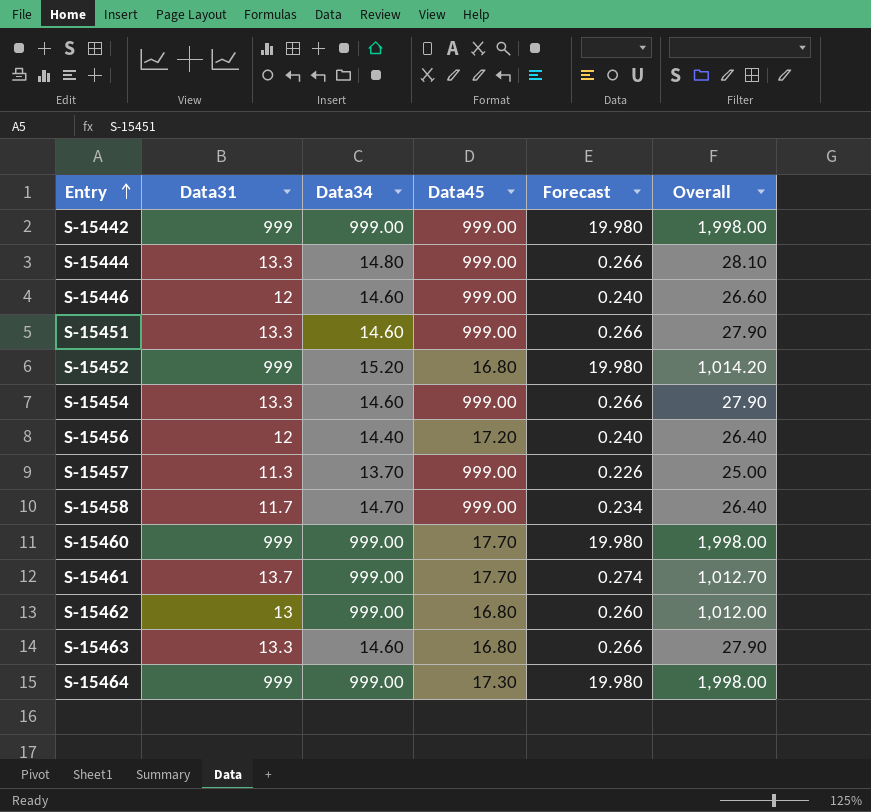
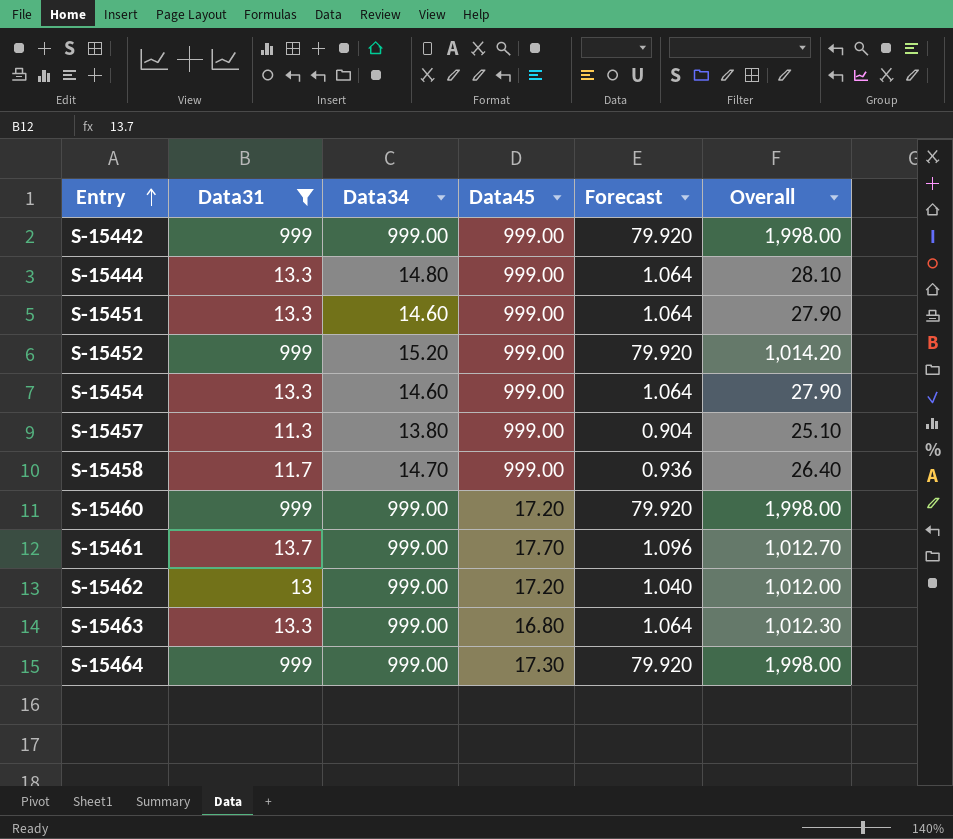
filter: none -> Data31 != 12
column Forecast | formula: [Data31] * 0.02 -> [Data31] * 0.08
S-15452 | Data45: 16.80 -> 999.00
S-15457 | Data34: 13.70 -> 13.80
S-15457 | Overall: 25.00 -> 25.10
S-15460 | Data45: 17.70 -> 17.20
S-15462 | Data45: 16.80 -> 17.20
S-15463 | Data34: 14.60 -> 999.00
S-15463 | Overall: 27.90 -> 1,012.30

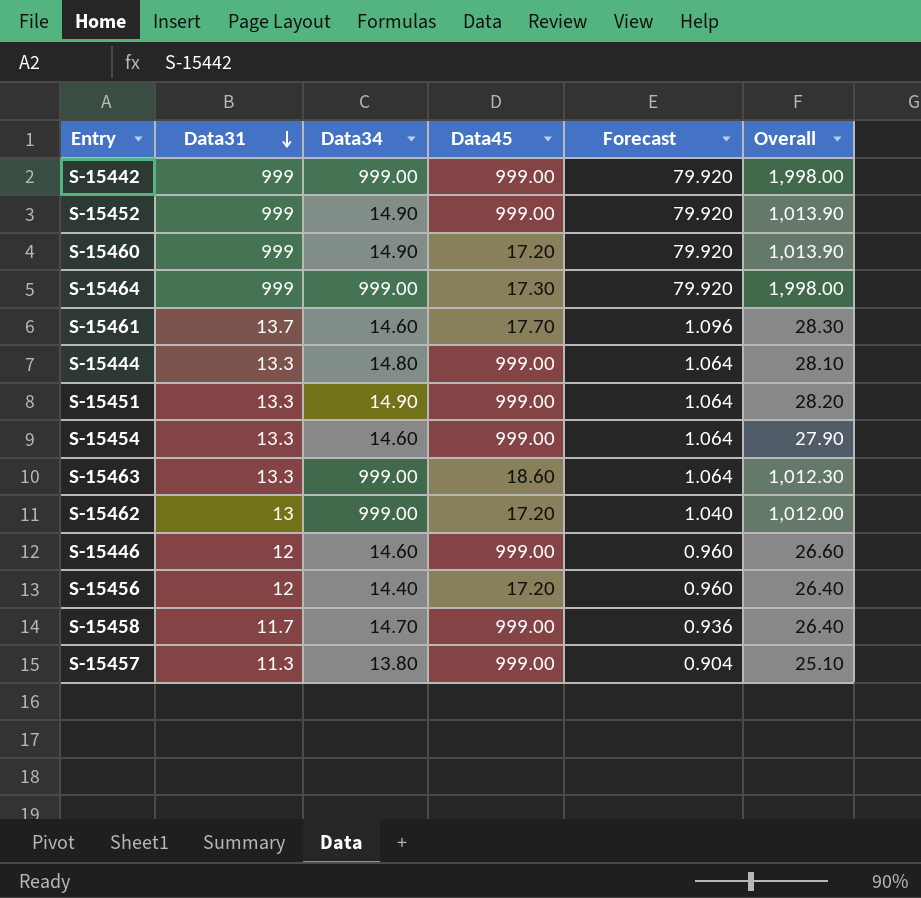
filter: Data31 != 12 -> none
row order: Entry ascending -> Data31 descending
S-15452 | Data34: 15.20 -> 14.90
S-15452 | Overall: 1,014.20 -> 1,013.90
S-15460 | Data34: 999.00 -> 14.90
S-15460 | Overall: 1,998.00 -> 1,013.90
S-15461 | Data34: 999.00 -> 14.60
S-15461 | Overall: 1,012.70 -> 28.30
S-15451 | Data34: 14.60 -> 14.90
S-15451 | Overall: 27.90 -> 28.20
S-15463 | Data45: 16.80 -> 18.60

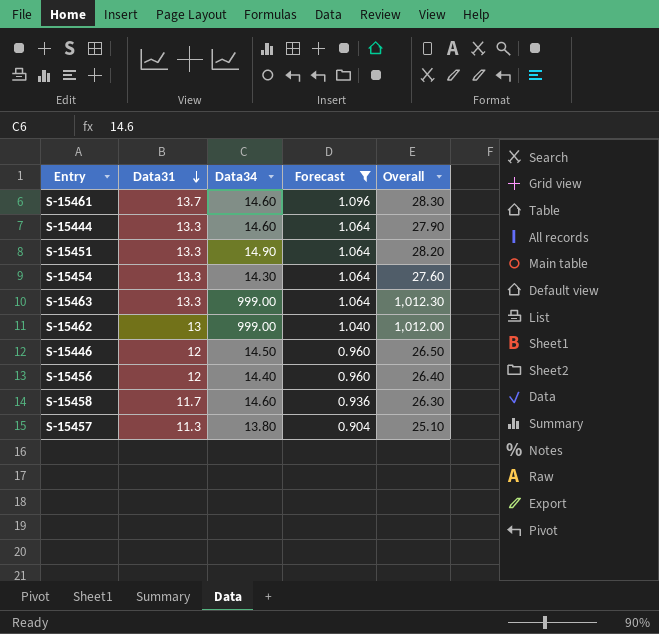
filter: none -> Forecast != 79.920
column Data45 | position: 4 -> none
S-15444 | Data34: 14.80 -> 14.60
S-15444 | Overall: 28.10 -> 27.90
S-15454 | Data34: 14.60 -> 14.30
S-15454 | Overall: 27.90 -> 27.60
S-15446 | Data34: 14.60 -> 14.50
S-15446 | Overall: 26.60 -> 26.50
S-15458 | Data34: 14.70 -> 14.60
S-15458 | Overall: 26.40 -> 26.30

